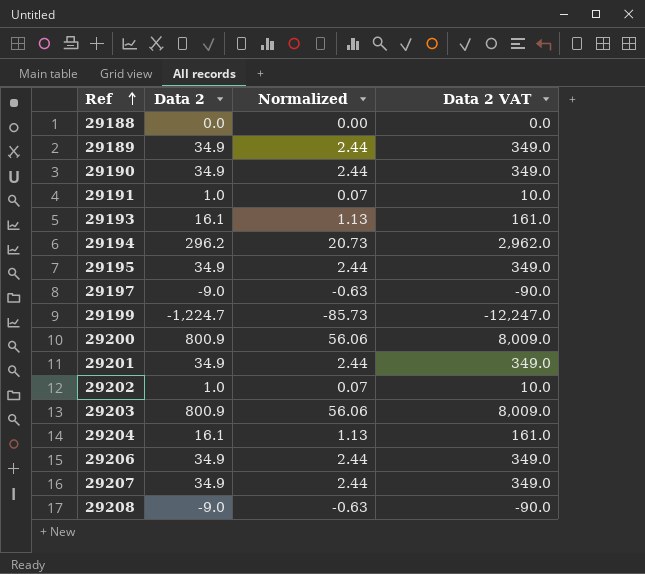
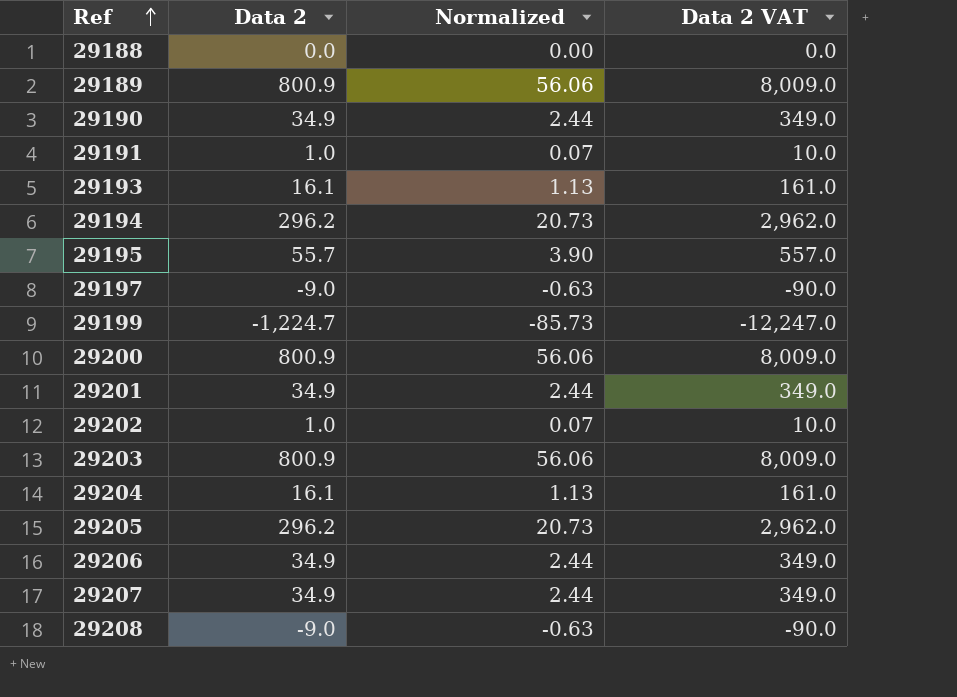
29189 | Data 2: 34.9 -> 800.9
29189 | Normalized: 2.44 -> 56.06
29189 | Data 2 VAT: 349.0 -> 8,009.0
29195 | Data 2: 34.9 -> 55.7
29195 | Normalized: 2.44 -> 3.90
29195 | Data 2 VAT: 349.0 -> 557.0
row 29205: none -> 296.2 | 20.73 | 2,962.0

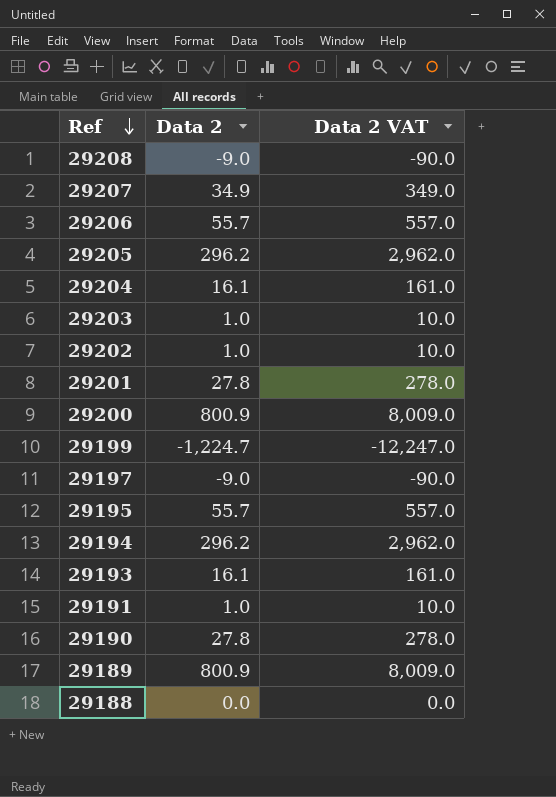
row order: Ref ascending -> Ref descending
column Normalized | formula: [Data 2] * 0.07 -> none
29206 | Data 2: 34.9 -> 55.7
29206 | Data 2 VAT: 349.0 -> 557.0
29203 | Data 2: 800.9 -> 1.0
29203 | Data 2 VAT: 8,009.0 -> 10.0
29201 | Data 2: 34.9 -> 27.8
29201 | Data 2 VAT: 349.0 -> 278.0
29190 | Data 2: 34.9 -> 27.8
29190 | Data 2 VAT: 349.0 -> 278.0

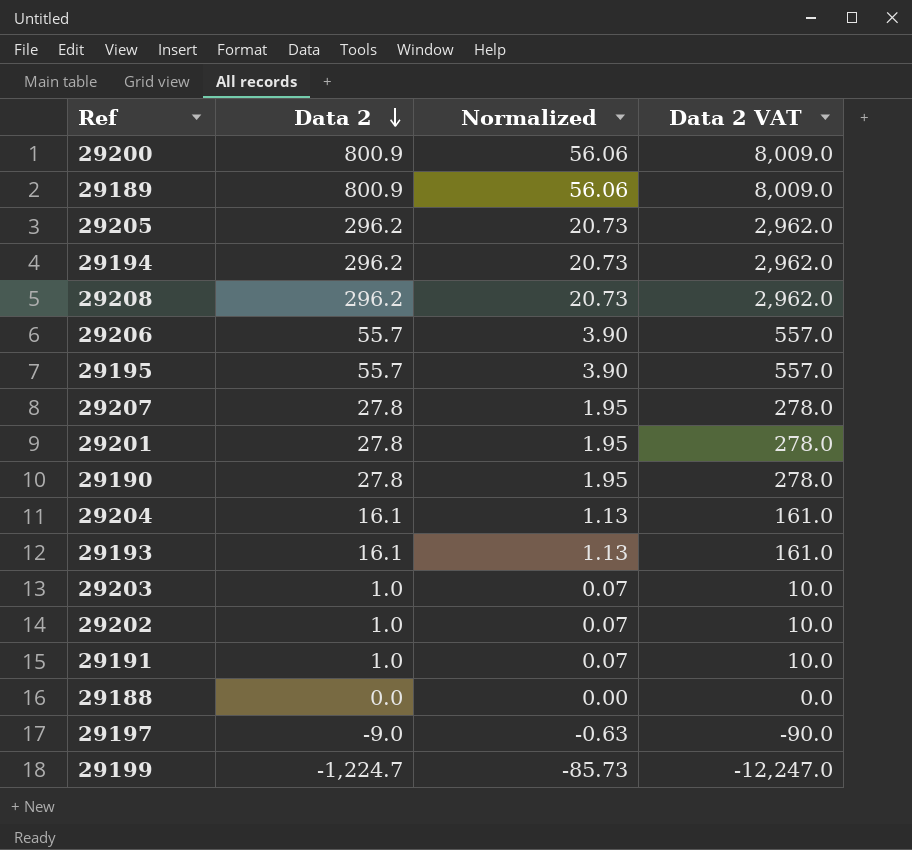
row order: Ref descending -> Data 2 descending
column Normalized | formula: none -> [Data 2] * 0.07
29208 | Data 2: -9.0 -> 296.2
29208 | Data 2 VAT: -90.0 -> 2,962.0
29207 | Data 2: 34.9 -> 27.8
29207 | Data 2 VAT: 349.0 -> 278.0

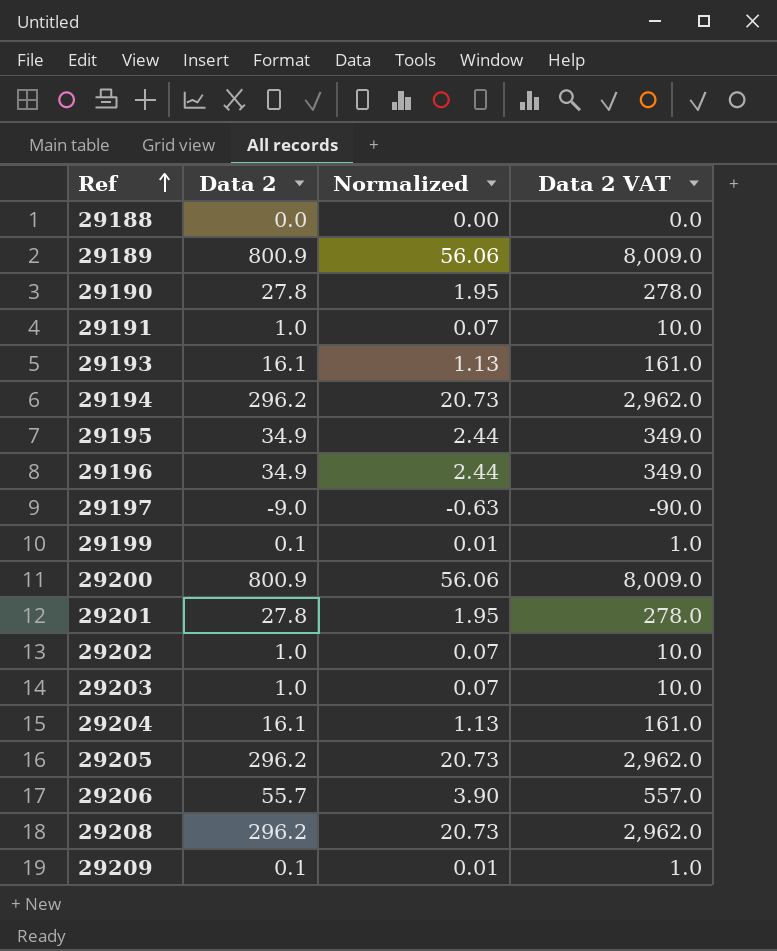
row order: Data 2 descending -> Ref ascending
row 29207: 27.8 | 1.95 | 278.0 -> none
29195 | Data 2: 55.7 -> 34.9
29195 | Normalized: 3.90 -> 2.44
29195 | Data 2 VAT: 557.0 -> 349.0
row 29196: none -> 34.9 | 2.44 | 349.0
29199 | Data 2: -1,224.7 -> 0.1
29199 | Normalized: -85.73 -> 0.01
29199 | Data 2 VAT: -12,247.0 -> 1.0
row 29209: none -> 0.1 | 0.01 | 1.0

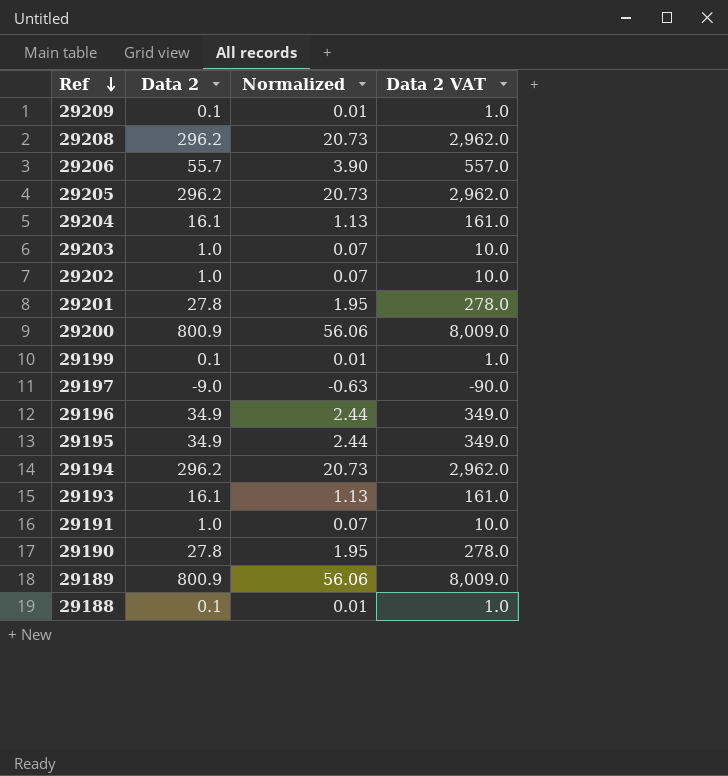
row order: Ref ascending -> Ref descending
29188 | Data 2: 0.0 -> 0.1
29188 | Normalized: 0.00 -> 0.01
29188 | Data 2 VAT: 0.0 -> 1.0

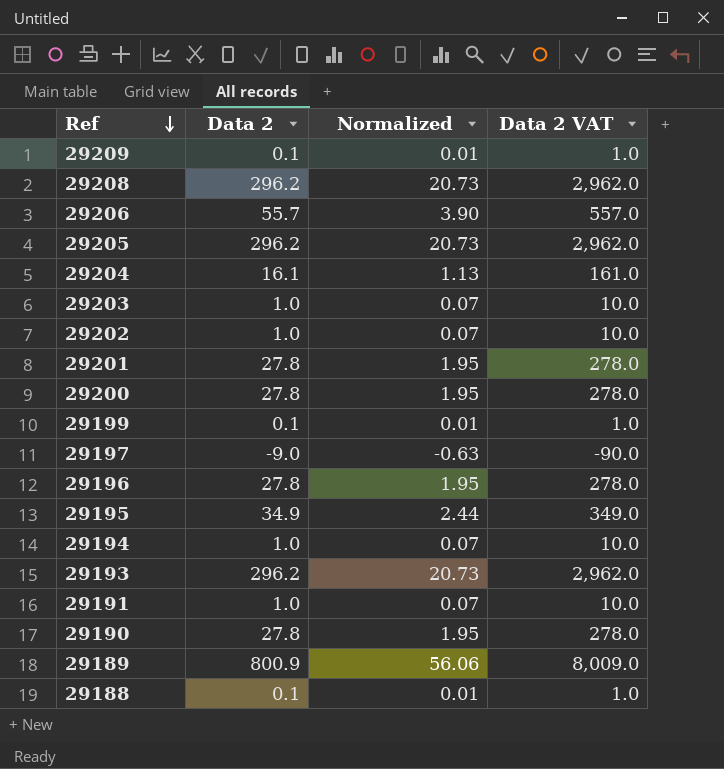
29200 | Data 2: 800.9 -> 27.8
29200 | Normalized: 56.06 -> 1.95
29200 | Data 2 VAT: 8,009.0 -> 278.0
29196 | Data 2: 34.9 -> 27.8
29196 | Normalized: 2.44 -> 1.95
29196 | Data 2 VAT: 349.0 -> 278.0
29194 | Data 2: 296.2 -> 1.0
29194 | Normalized: 20.73 -> 0.07
29194 | Data 2 VAT: 2,962.0 -> 10.0
29193 | Data 2: 16.1 -> 296.2
29193 | Normalized: 1.13 -> 20.73
29193 | Data 2 VAT: 161.0 -> 2,962.0

